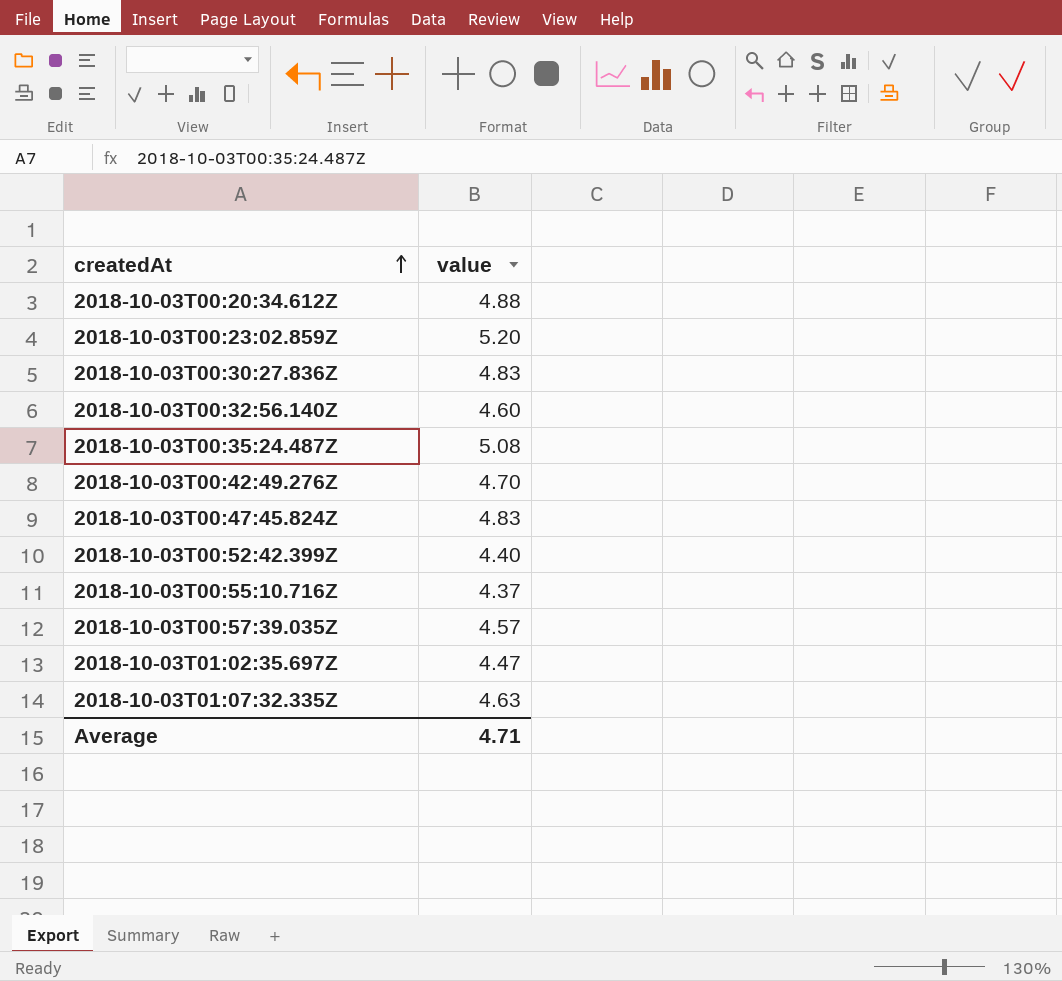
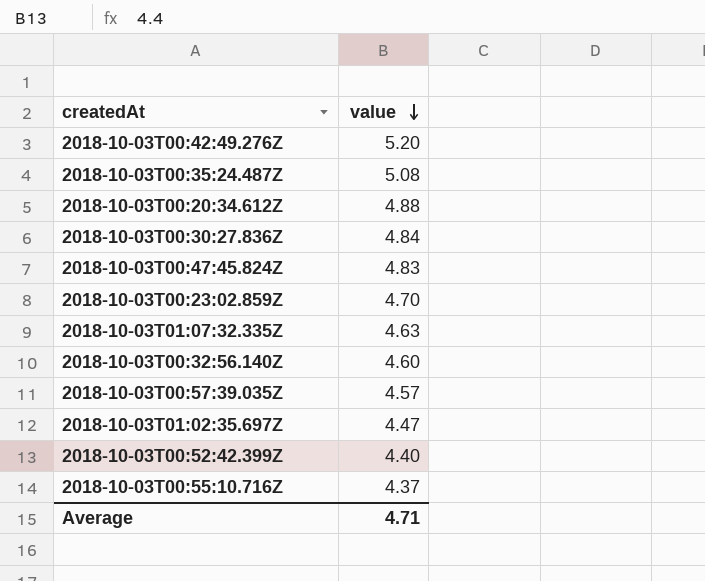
row order: createdAt ascending -> value descending
2018-10-03T00:42:49.276Z | value: 4.70 -> 5.20
2018-10-03T00:30:27.836Z | value: 4.83 -> 4.84
2018-10-03T00:23:02.859Z | value: 5.20 -> 4.70

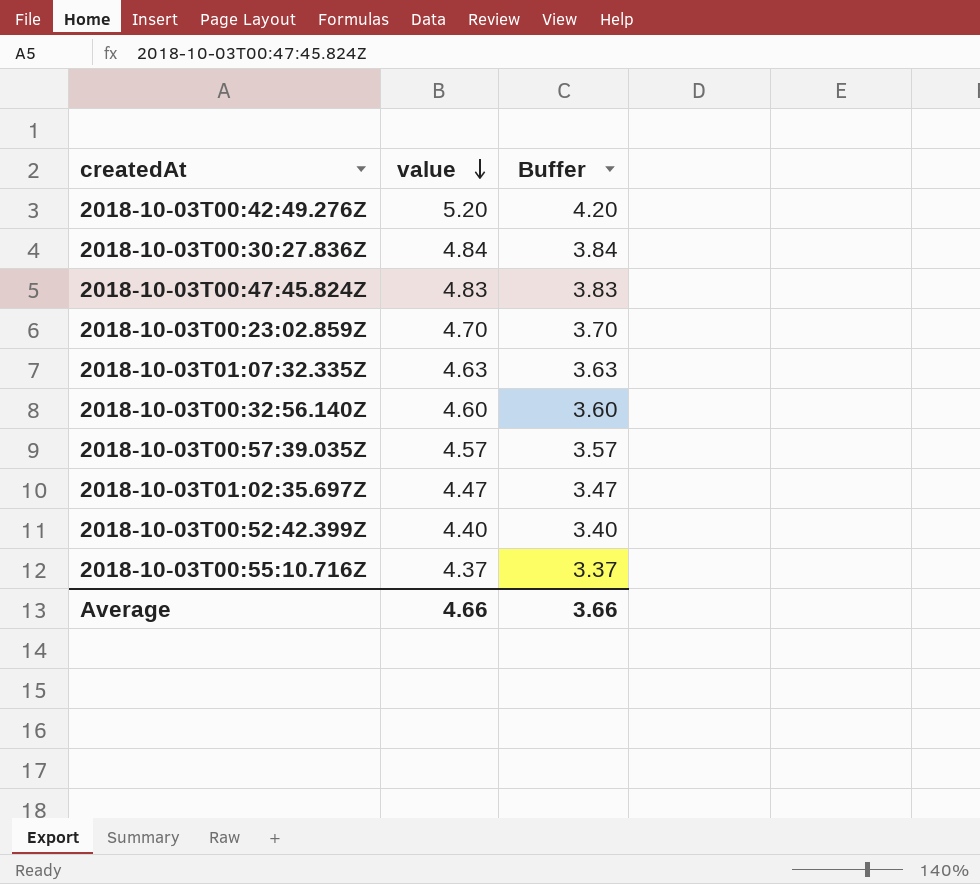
column Buffer | formula: none -> [value] - 1
row 2018-10-03T00:35:24.487Z: 5.08 -> none
row 2018-10-03T00:20:34.612Z: 4.88 -> none
Average | value: 4.71 -> 4.66

